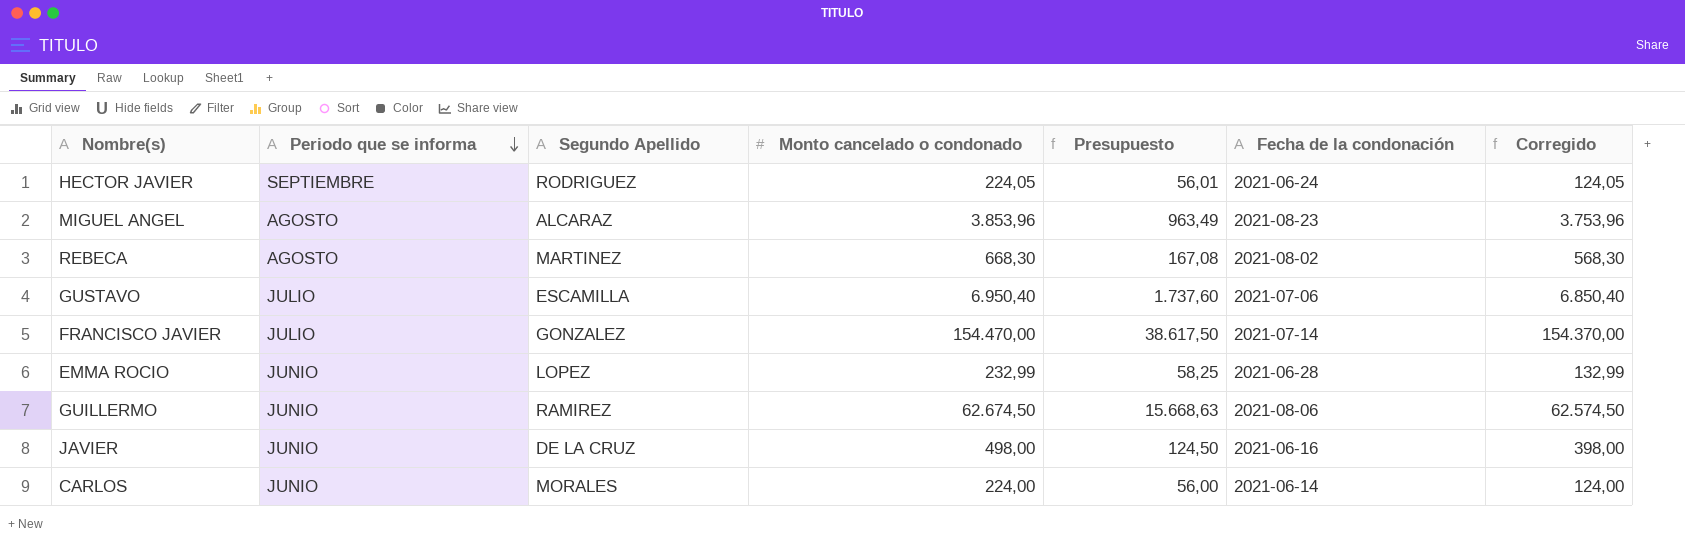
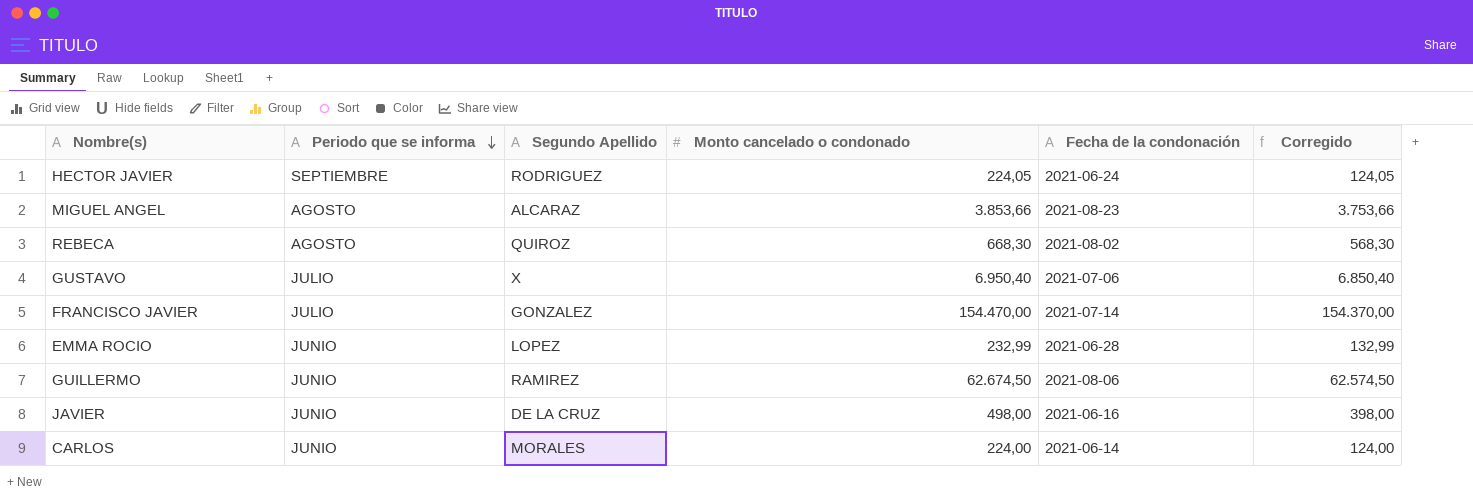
column Presupuesto | formula: [Monto cancelado o condonado] * 0,25 -> none
MIGUEL ANGEL | Monto cancelado o condonado: 3.853,96 -> 3.853,66
MIGUEL ANGEL | Corregido: 3.753,96 -> 3.753,66
REBECA | Segundo Apellido: MARTINEZ -> QUIROZ
GUSTAVO | Segundo Apellido: ESCAMILLA -> X

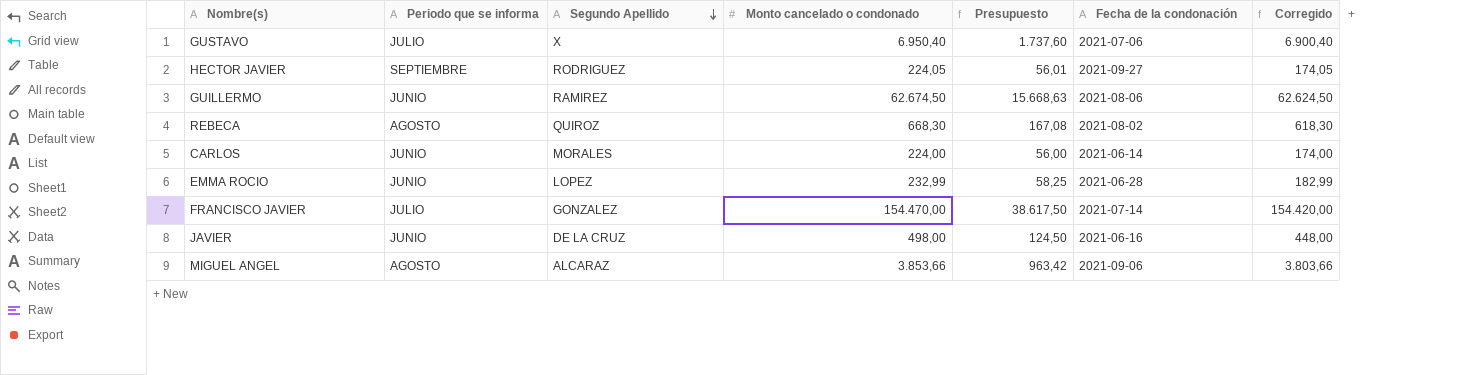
row order: Periodo que se informa descending -> Segundo Apellido descending
column Presupuesto | formula: none -> [Monto cancelado o condonado] * 0,25
column Corregido | formula: [Monto cancelado o condonado] - 100 -> [Monto cancelado o condonado] - 50
HECTOR JAVIER | Fecha de la condonación: 2021-06-24 -> 2021-09-27
MIGUEL ANGEL | Fecha de la condonación: 2021-08-23 -> 2021-09-06

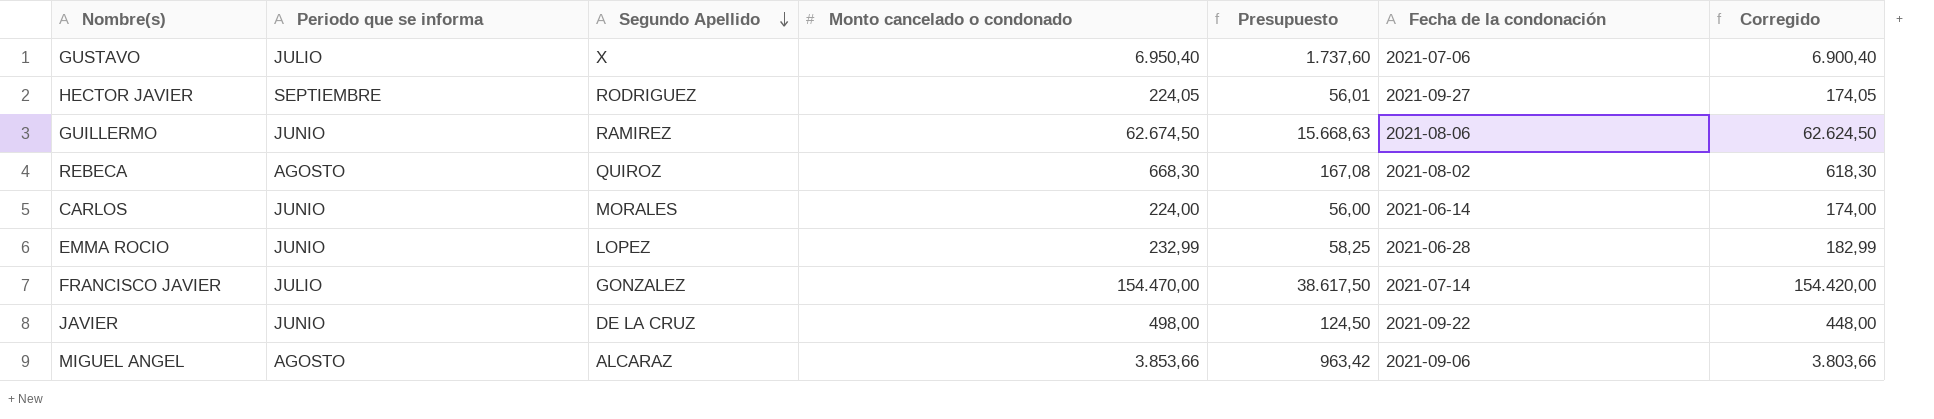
JAVIER | Fecha de la condonación: 2021-06-16 -> 2021-09-22

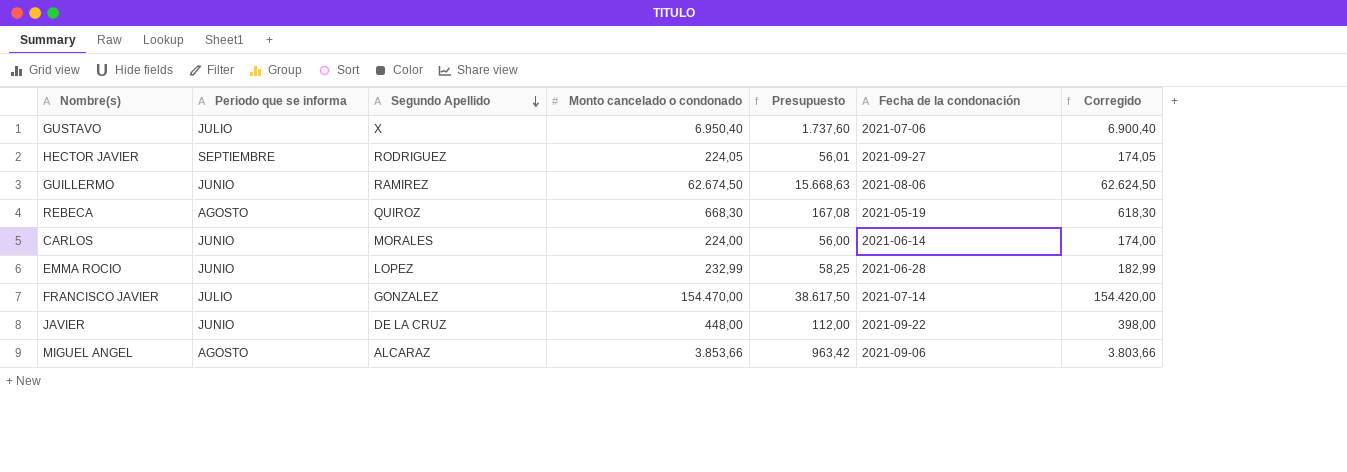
REBECA | Fecha de la condonación: 2021-08-02 -> 2021-05-19
JAVIER | Monto cancelado o condonado: 498,00 -> 448,00
JAVIER | Presupuesto: 124,50 -> 112,00
JAVIER | Corregido: 448,00 -> 398,00

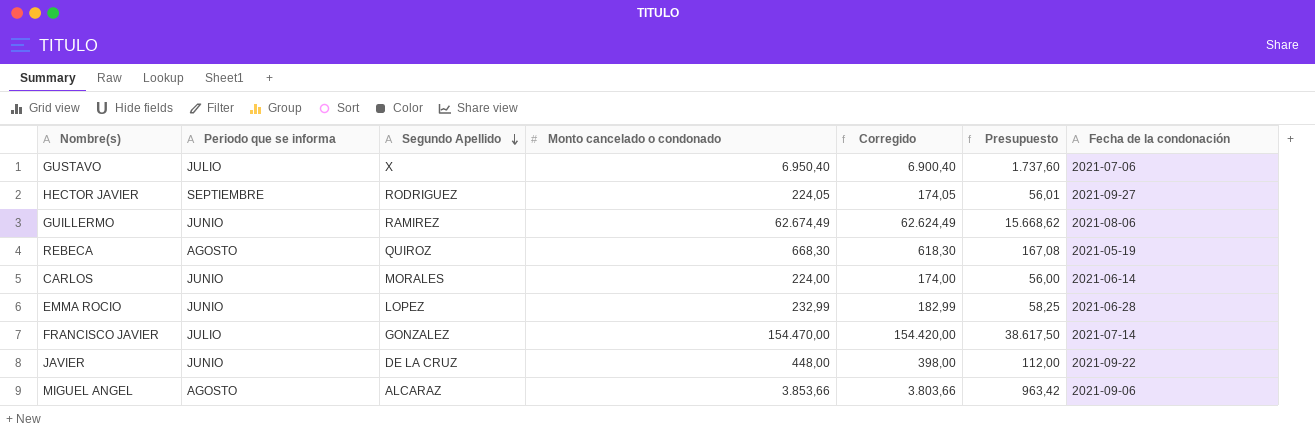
column Corregido | position: 7 -> 5
GUILLERMO | Monto cancelado o condonado: 62.674,50 -> 62.674,49
GUILLERMO | Corregido: 62.624,50 -> 62.624,49
GUILLERMO | Presupuesto: 15.668,63 -> 15.668,62

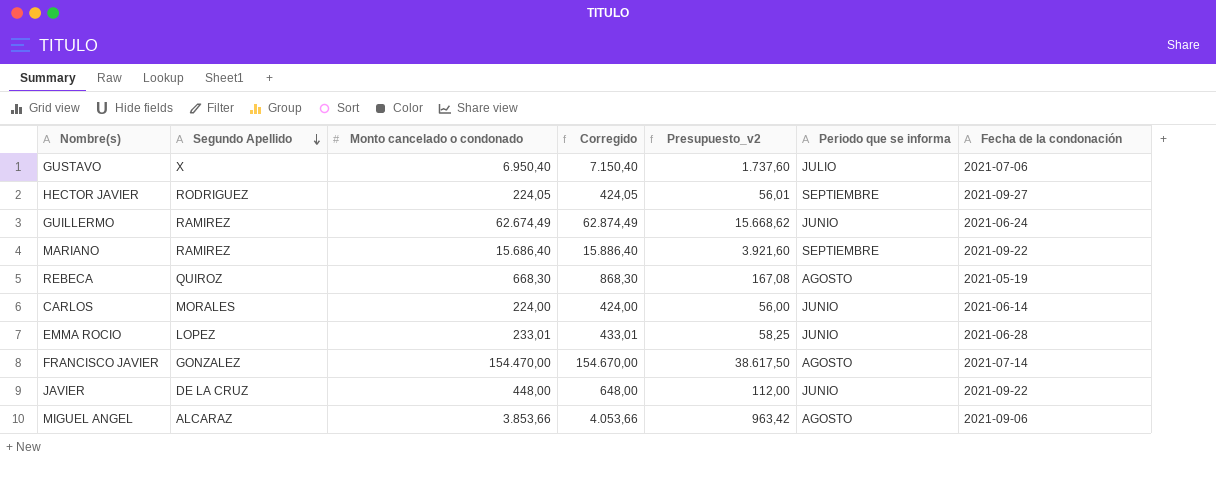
column Corregido | formula: [Monto cancelado o condonado] - 50 -> [Monto cancelado o condonado] + 200
column name: Presupuesto -> Presupuesto_v2
column Periodo que se informa | position: 2 -> 6
GUILLERMO | Fecha de la condonación: 2021-08-06 -> 2021-06-24
row MARIANO: none -> RAMIREZ | 15.686,40 | 15.886,40 | 3.921,60 | SEPTIEMBRE | 2021-09-22
EMMA ROCIO | Monto cancelado o condonado: 232,99 -> 233,01
FRANCISCO JAVIER | Periodo que se informa: JULIO -> AGOSTO

